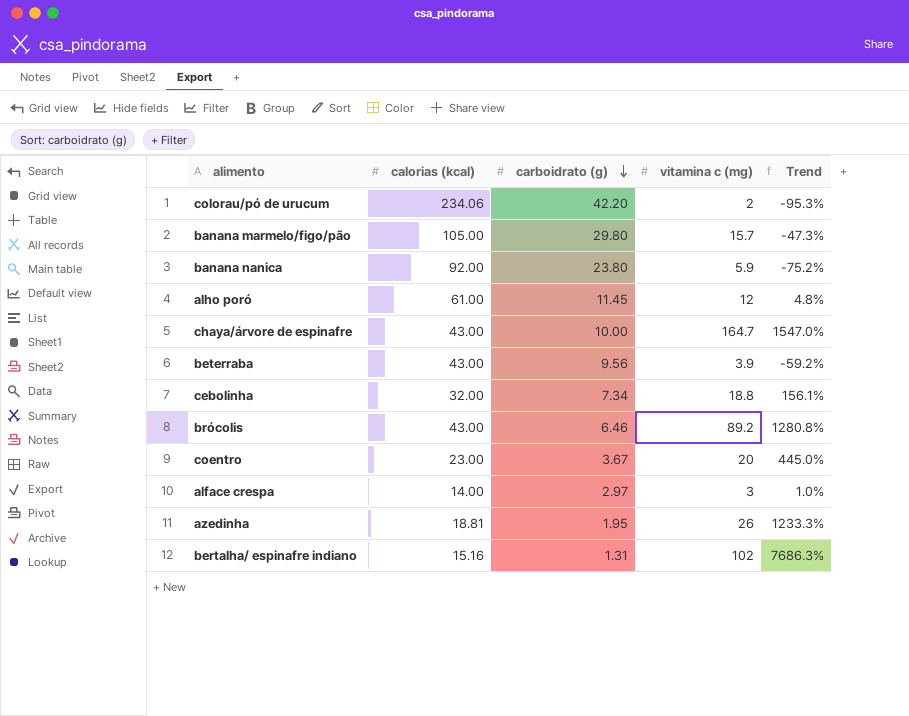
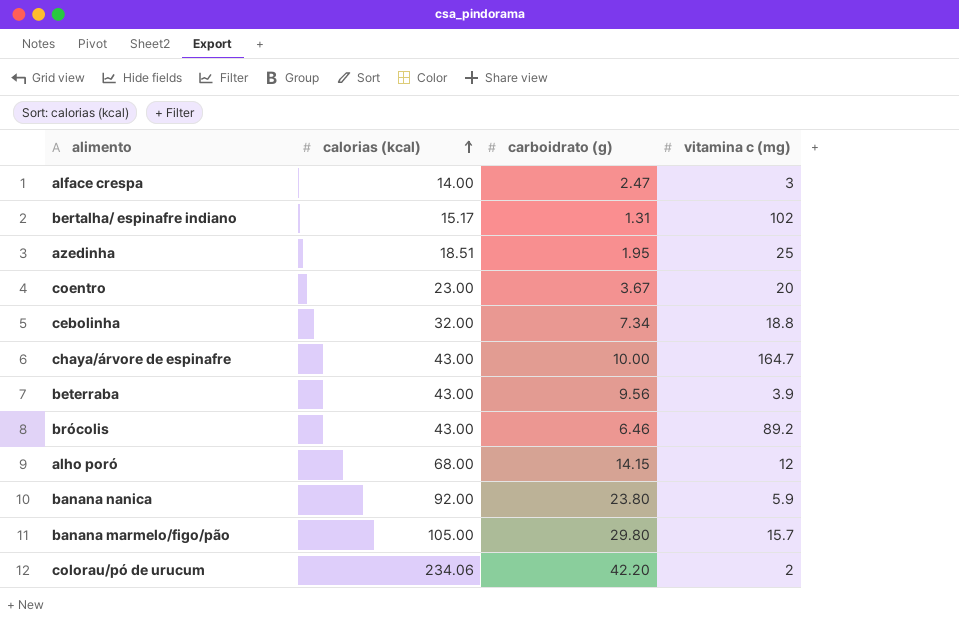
row order: carboidrato (g) descending -> calorias (kcal) ascending
column Trend | formula: ([vitamina c (mg)] - [carboidrato (g)]) / [carboidrato (g)] -> none
alface crespa | carboidrato (g): 2.97 -> 2.47
bertalha/ espinafre indiano | calorias (kcal): 15.16 -> 15.17
azedinha | calorias (kcal): 18.81 -> 18.51
azedinha | vitamina c (mg): 26 -> 25
alho poró | calorias (kcal): 61.00 -> 68.00
alho poró | carboidrato (g): 11.45 -> 14.15

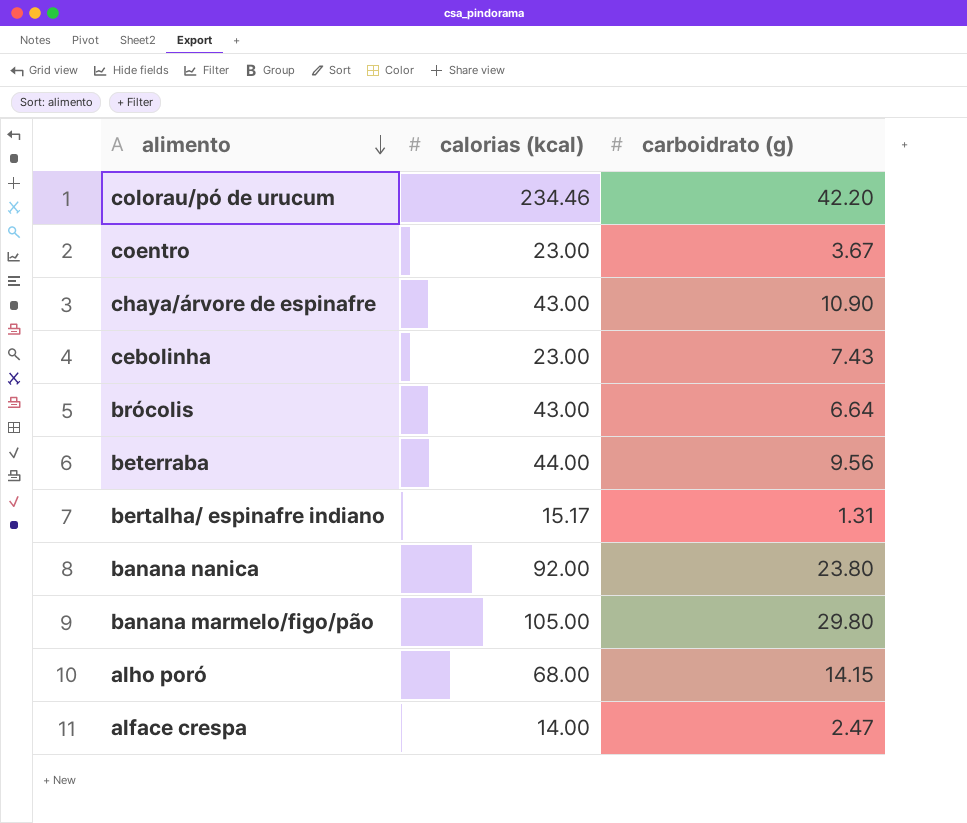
row order: calorias (kcal) ascending -> alimento descending
column vitamina c (mg) | position: 4 -> none
row azedinha: 18.51 | 1.95 | 25 -> none
colorau/pó de urucum | calorias (kcal): 234.06 -> 234.46
chaya/árvore de espinafre | carboidrato (g): 10.00 -> 10.90
cebolinha | calorias (kcal): 32.00 -> 23.00
cebolinha | carboidrato (g): 7.34 -> 7.43
brócolis | carboidrato (g): 6.46 -> 6.64
beterraba | calorias (kcal): 43.00 -> 44.00

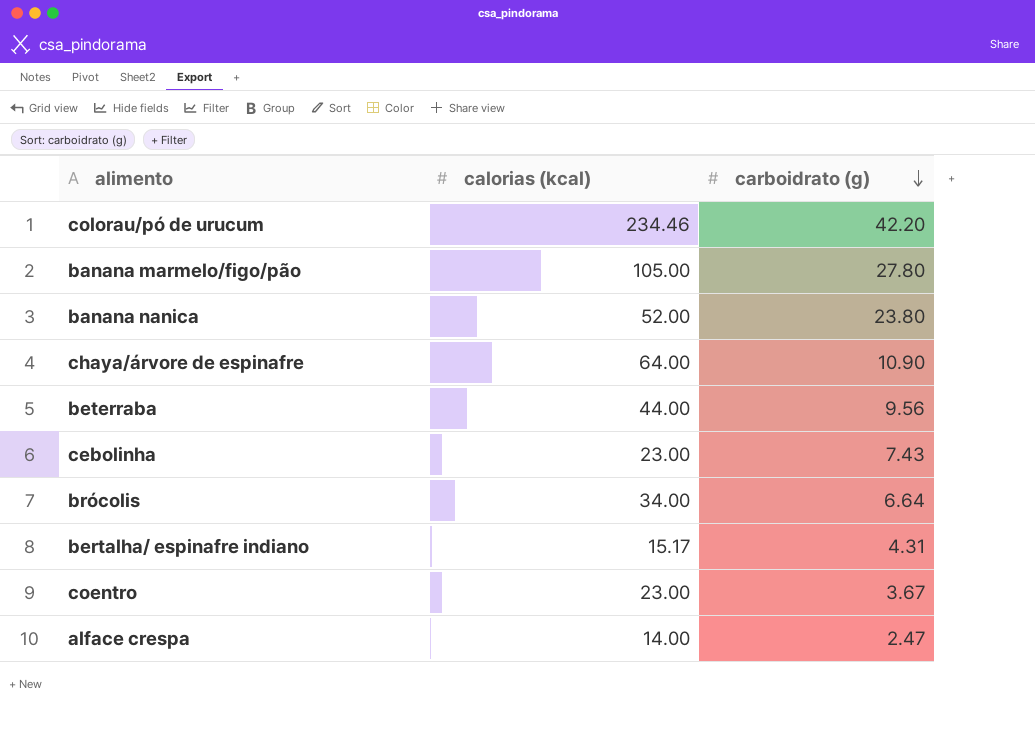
row order: alimento descending -> carboidrato (g) descending
row alho poró: 68.00 | 14.15 -> none
banana marmelo/figo/pão | carboidrato (g): 29.80 -> 27.80
banana nanica | calorias (kcal): 92.00 -> 52.00
chaya/árvore de espinafre | calorias (kcal): 43.00 -> 64.00
brócolis | calorias (kcal): 43.00 -> 34.00
bertalha/ espinafre indiano | carboidrato (g): 1.31 -> 4.31

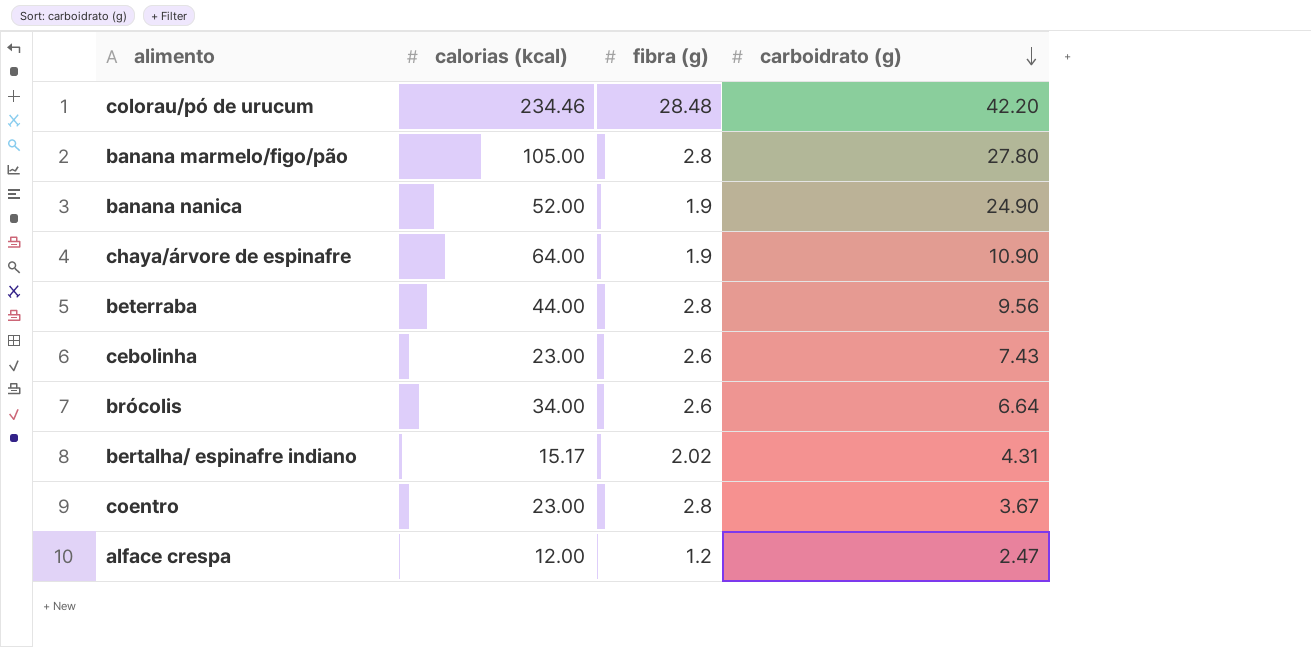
column fibra (g) | position: none -> 3
banana nanica | carboidrato (g): 23.80 -> 24.90
alface crespa | calorias (kcal): 14.00 -> 12.00

